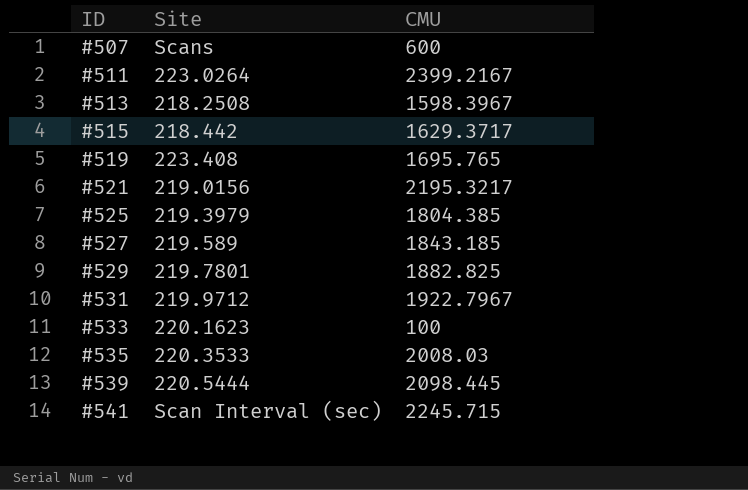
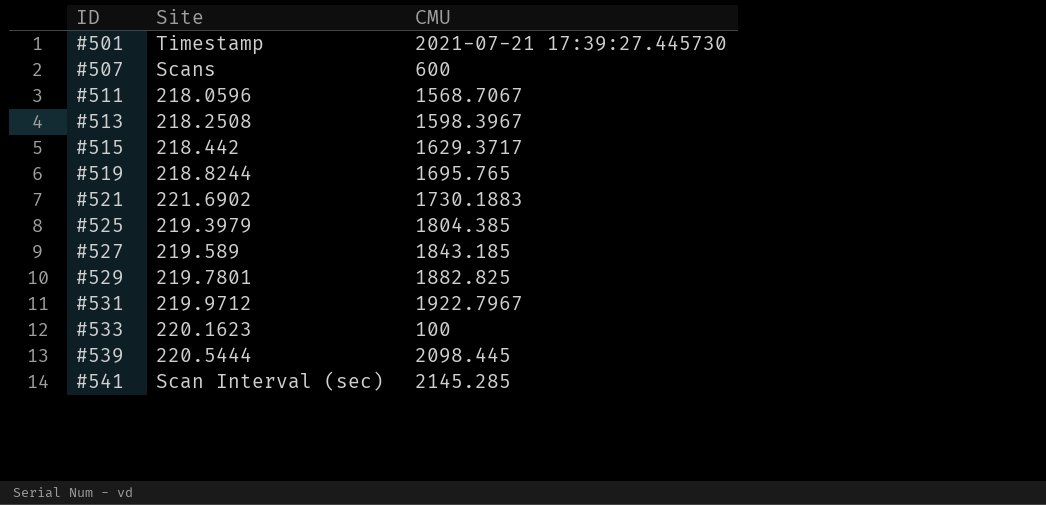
row #535: 220.3533 | 2008.03 -> none
row #501: none -> Timestamp | 2021-07-21 17:39:27.445730
#511 | Site: 223.0264 -> 218.0596
#511 | CMU: 2399.2167 -> 1568.7067
#519 | Site: 223.408 -> 218.8244
#521 | Site: 219.0156 -> 221.6902
#521 | CMU: 2195.3217 -> 1730.1883
#541 | CMU: 2245.715 -> 2145.285

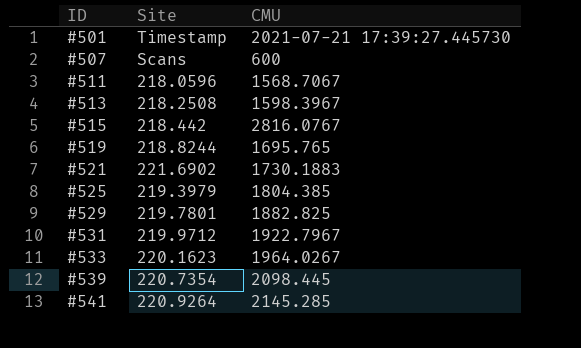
row #527: 219.589 | 1843.185 -> none
#515 | CMU: 1629.3717 -> 2816.0767
#533 | CMU: 100 -> 1964.0267
#539 | Site: 220.5444 -> 220.7354
#541 | Site: Scan Interval (sec) -> 220.9264

